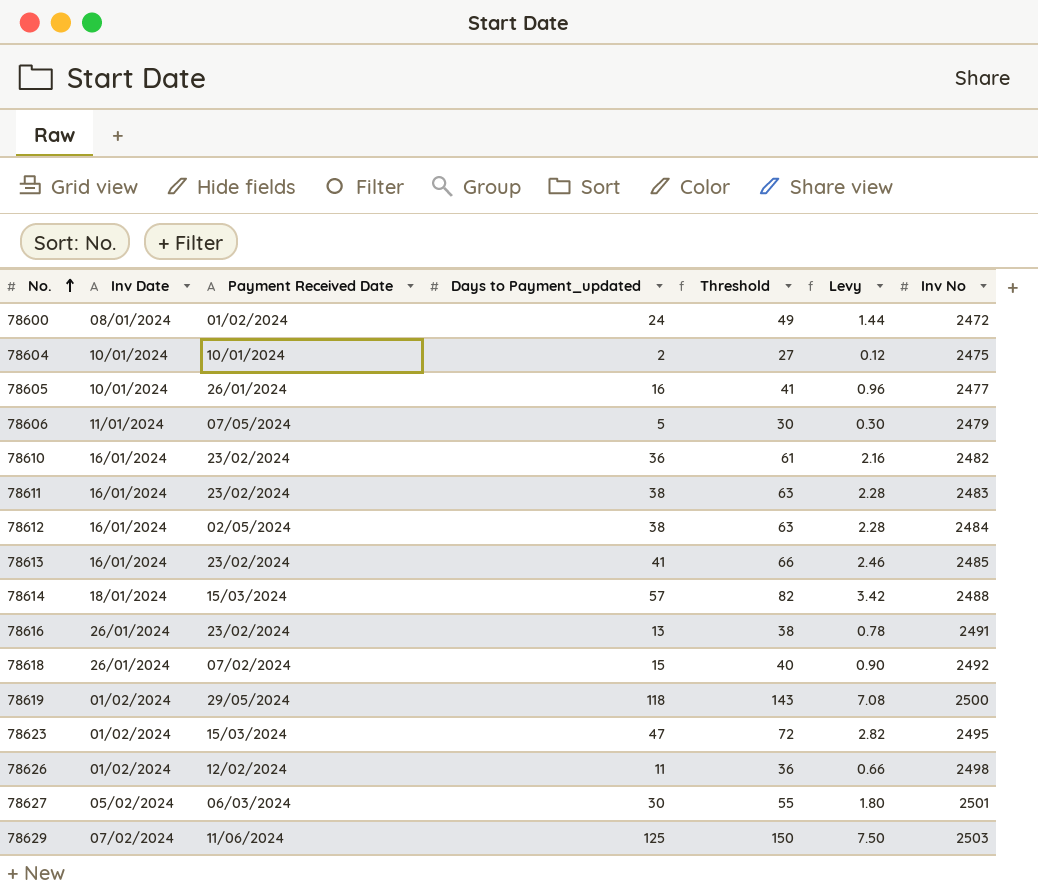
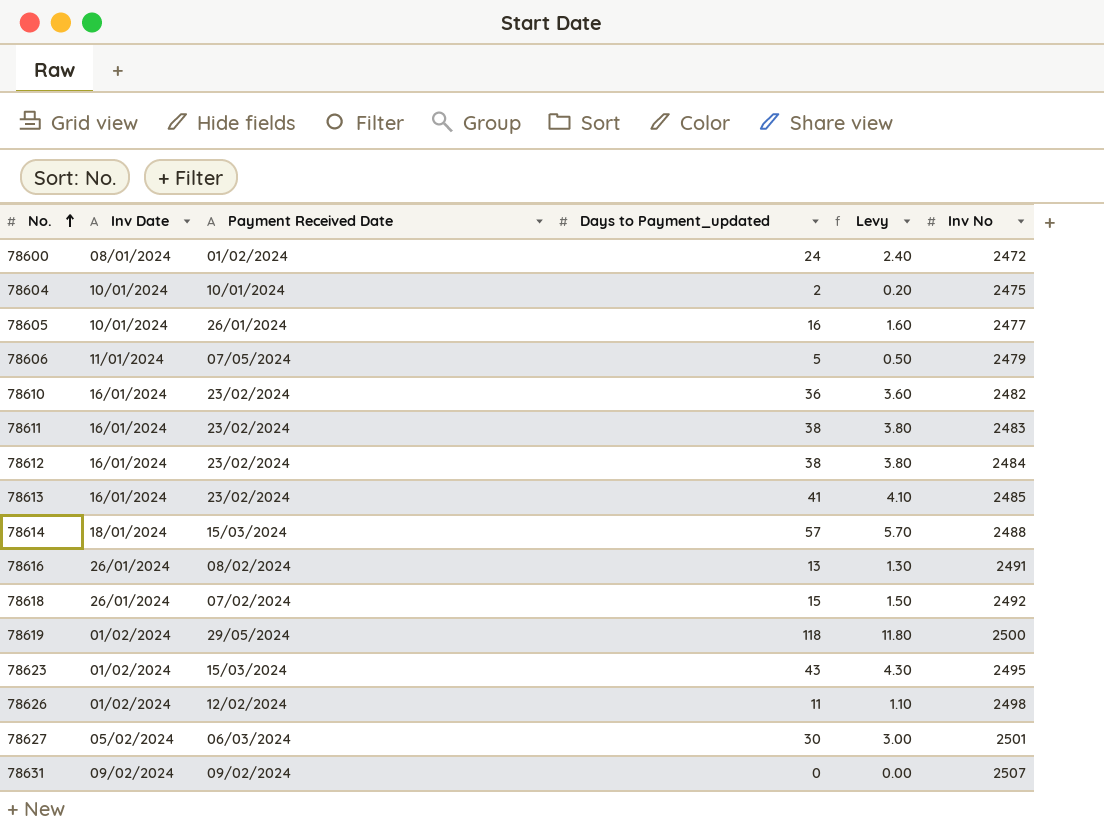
column Threshold | formula: [Days to Payment_updated] + 25 -> none
column Levy | formula: [Days to Payment_updated] * 0.06 -> [Days to Payment_updated] * 0.1
row 78629: 07/02/2024 | 11/06/2024 | 125 | 150 | 7.50 | 2503 -> none
78612 | Payment Received Date: 02/05/2024 -> 23/02/2024
78616 | Payment Received Date: 23/02/2024 -> 08/02/2024
78623 | Days to Payment_updated: 47 -> 43
row 78631: none -> 09/02/2024 | 09/02/2024 | 0 | 0.00 | 2507

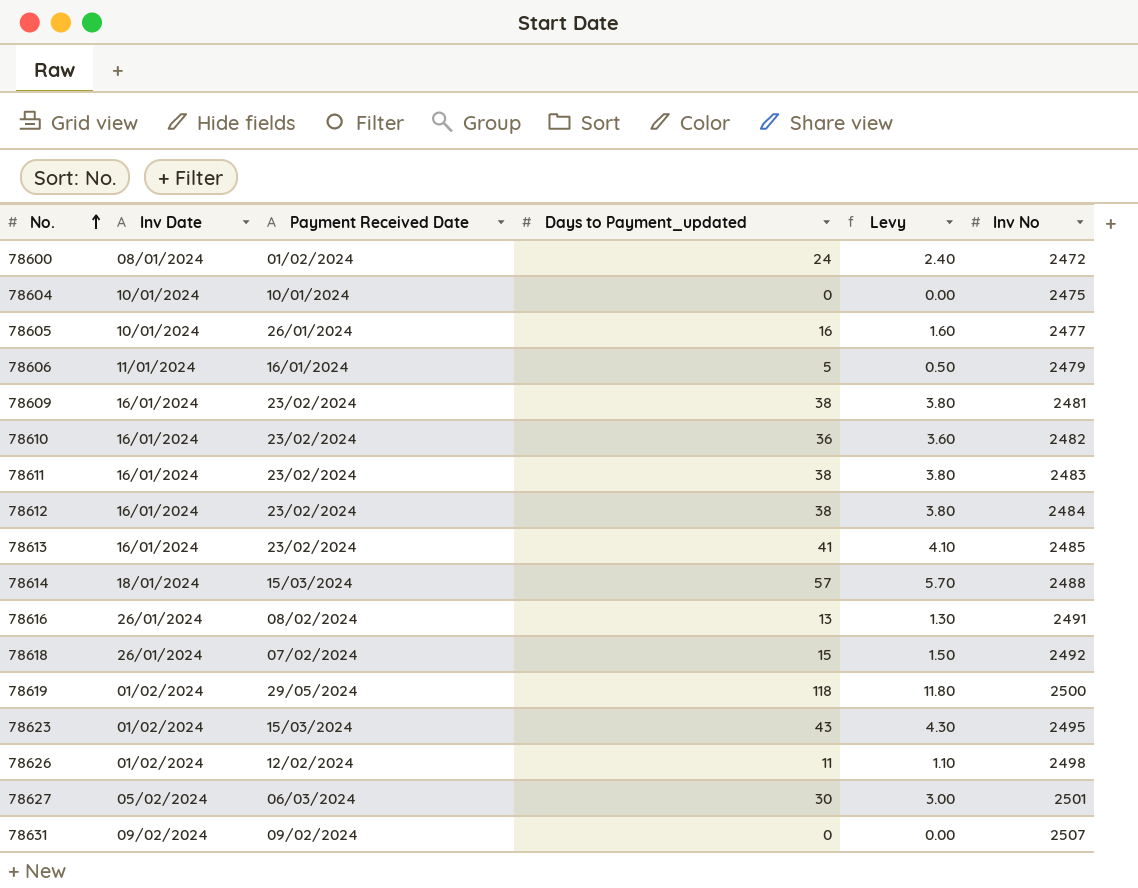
78604 | Days to Payment_updated: 2 -> 0
78604 | Levy: 0.20 -> 0.00
78606 | Payment Received Date: 07/05/2024 -> 16/01/2024
row 78609: none -> 16/01/2024 | 23/02/2024 | 38 | 3.80 | 2481

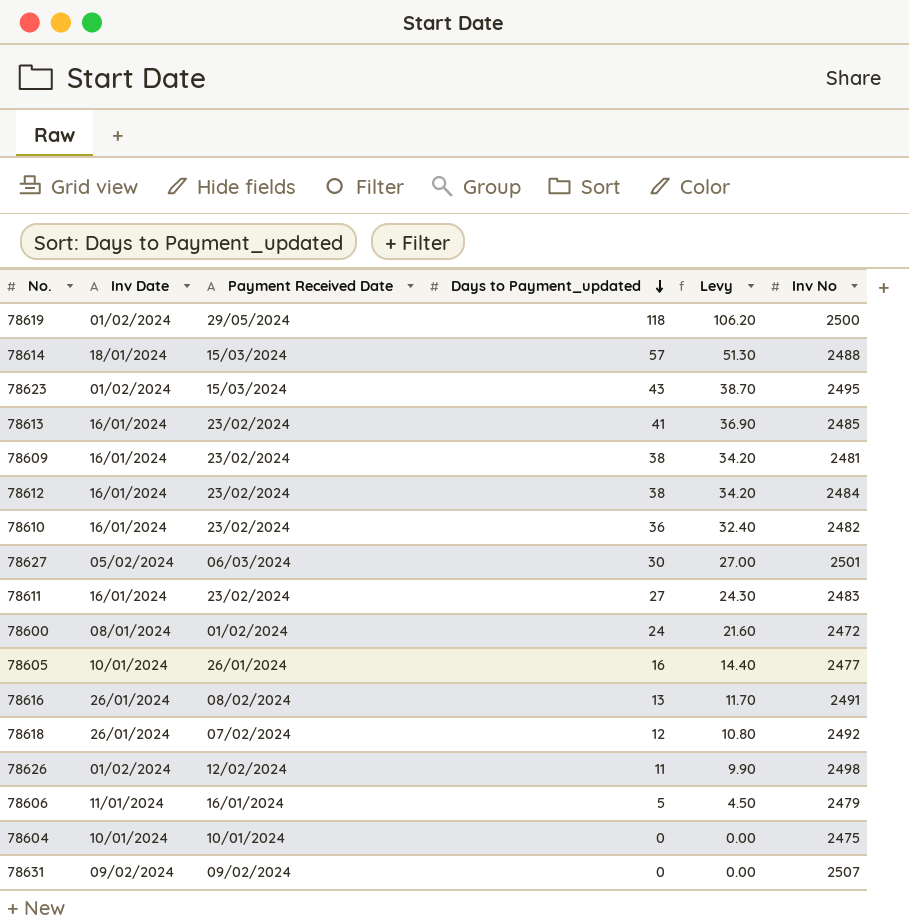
row order: No. ascending -> Days to Payment_updated descending
column Levy | formula: [Days to Payment_updated] * 0.1 -> [Days to Payment_updated] * 0.9
78611 | Days to Payment_updated: 38 -> 27
78618 | Days to Payment_updated: 15 -> 12

